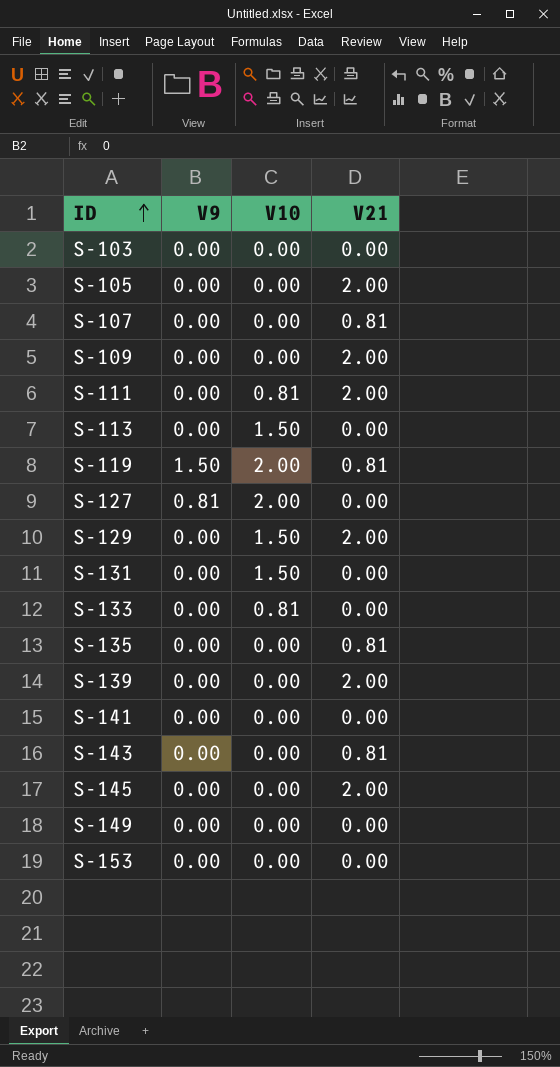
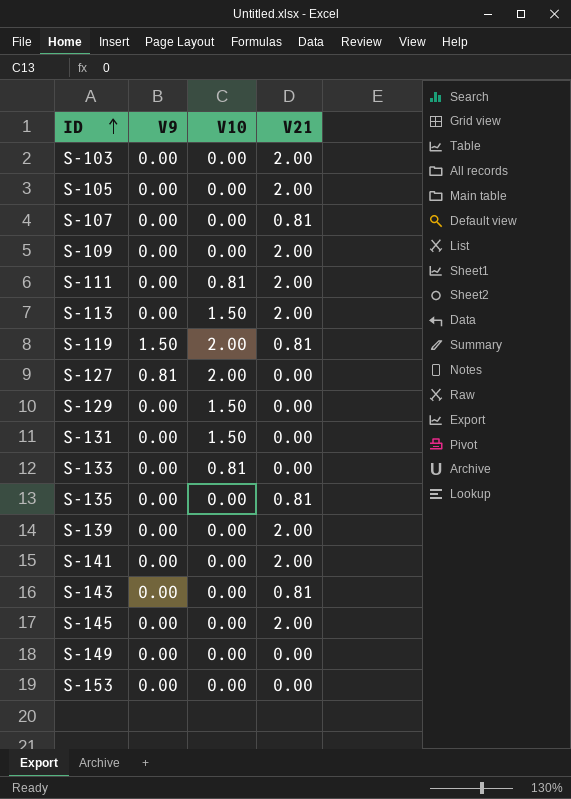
S-103 | V21: 0.00 -> 2.00
S-113 | V21: 0.00 -> 2.00
S-129 | V21: 2.00 -> 0.00
S-141 | V21: 0.00 -> 2.00

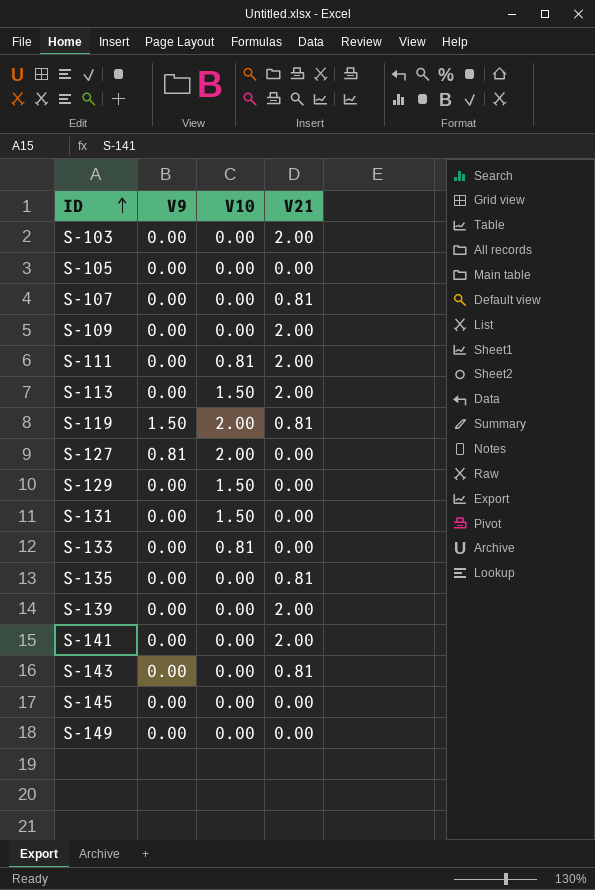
row S-153: 0.00 | 0.00 | 0.00 -> none
S-105 | V21: 2.00 -> 0.00
S-145 | V21: 2.00 -> 0.00

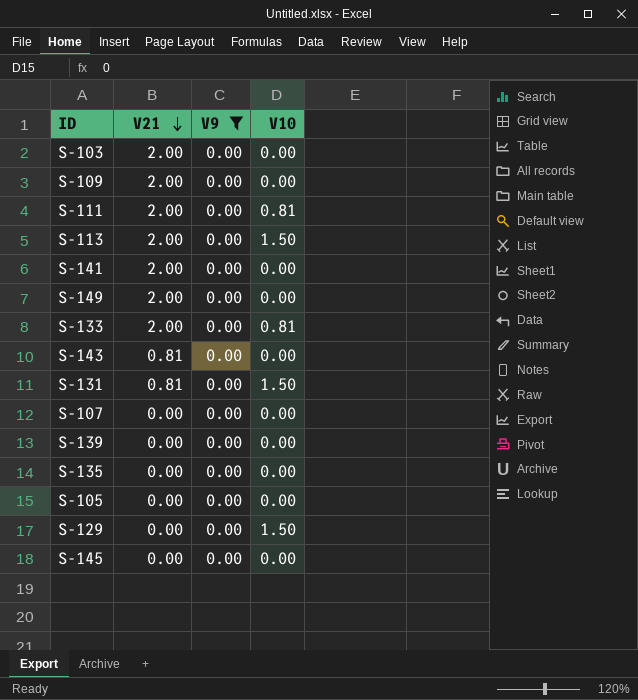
filter: none -> V9 = 0.00
row order: ID ascending -> V21 descending
column V21 | position: 4 -> 2
S-149 | V21: 0.00 -> 2.00
S-133 | V21: 0.00 -> 2.00
S-131 | V21: 0.00 -> 0.81
S-107 | V21: 0.81 -> 0.00
S-139 | V21: 2.00 -> 0.00
S-135 | V21: 0.81 -> 0.00

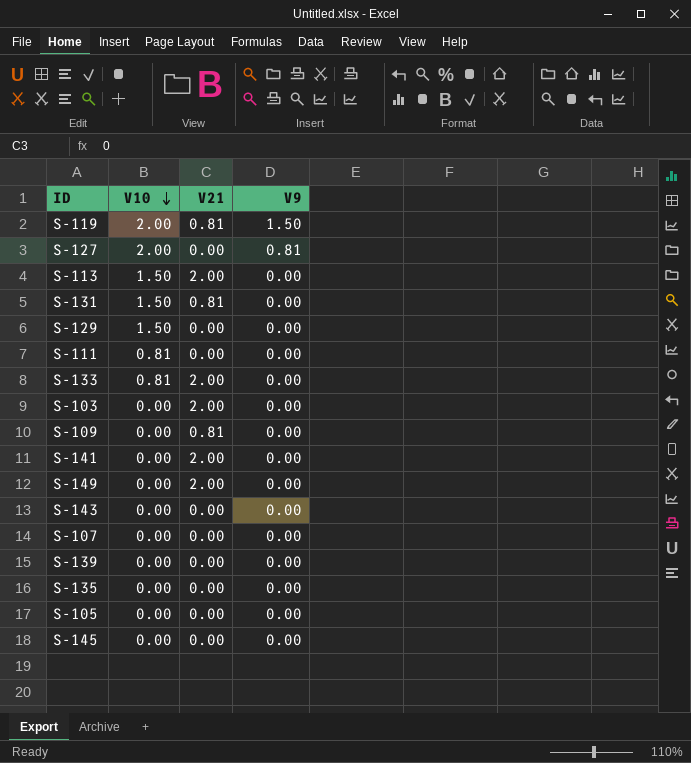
filter: V9 = 0.00 -> none
row order: V21 descending -> V10 descending
column V10 | position: 4 -> 2
S-111 | V21: 2.00 -> 0.00
S-109 | V21: 2.00 -> 0.81
S-143 | V21: 0.81 -> 0.00

